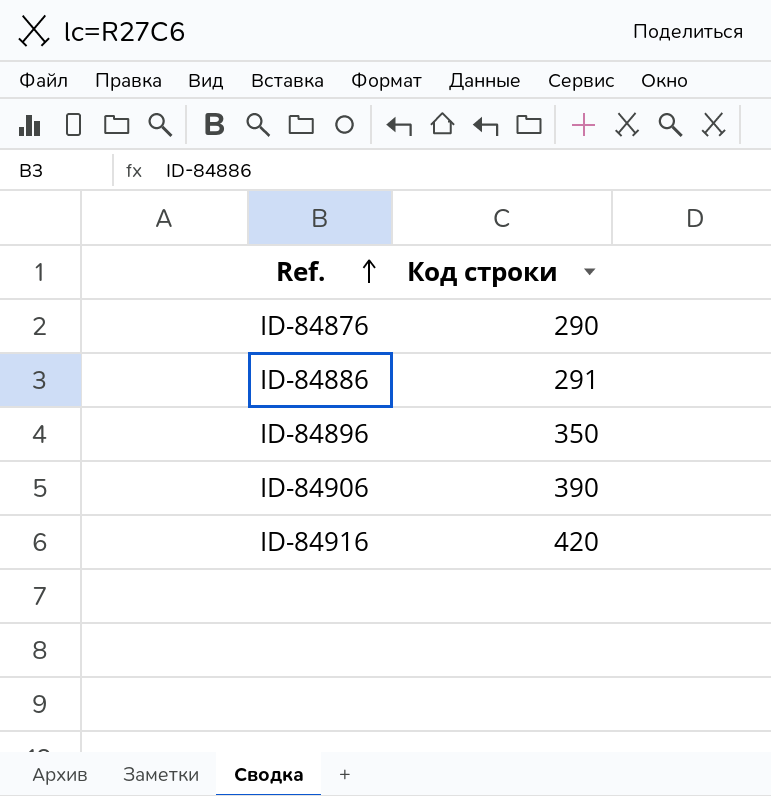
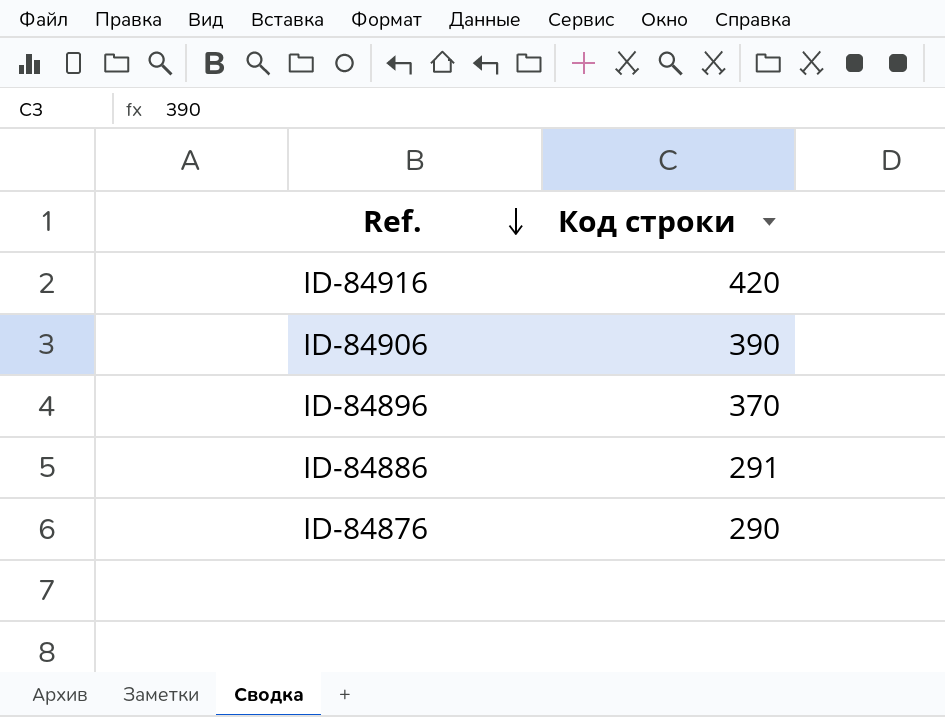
row order: Ref. ascending -> Ref. descending
ID-84896 | Код строки: 350 -> 370

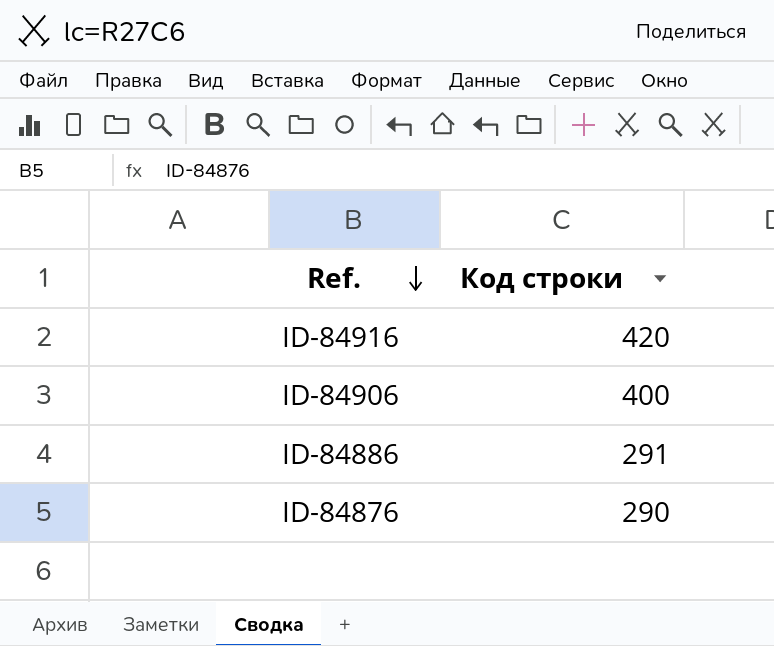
row ID-84896: 370 -> none
ID-84906 | Код строки: 390 -> 400

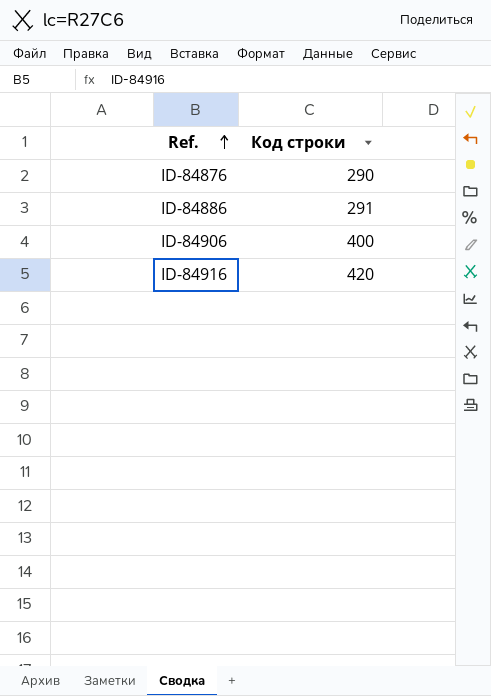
row order: Ref. descending -> Ref. ascending

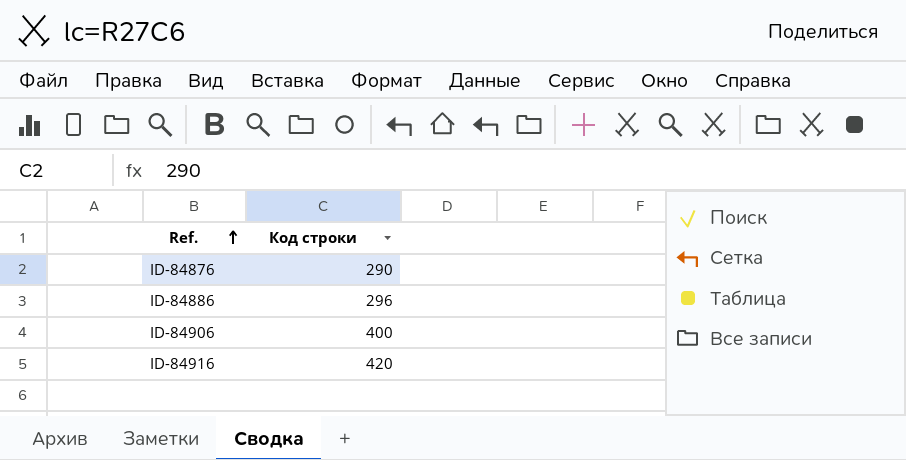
ID-84886 | Код строки: 291 -> 296

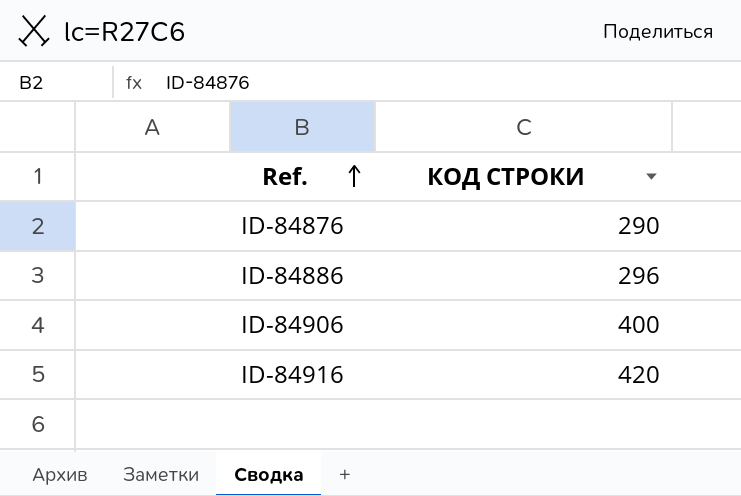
column name: Код строки -> КОД СТРОКИ

